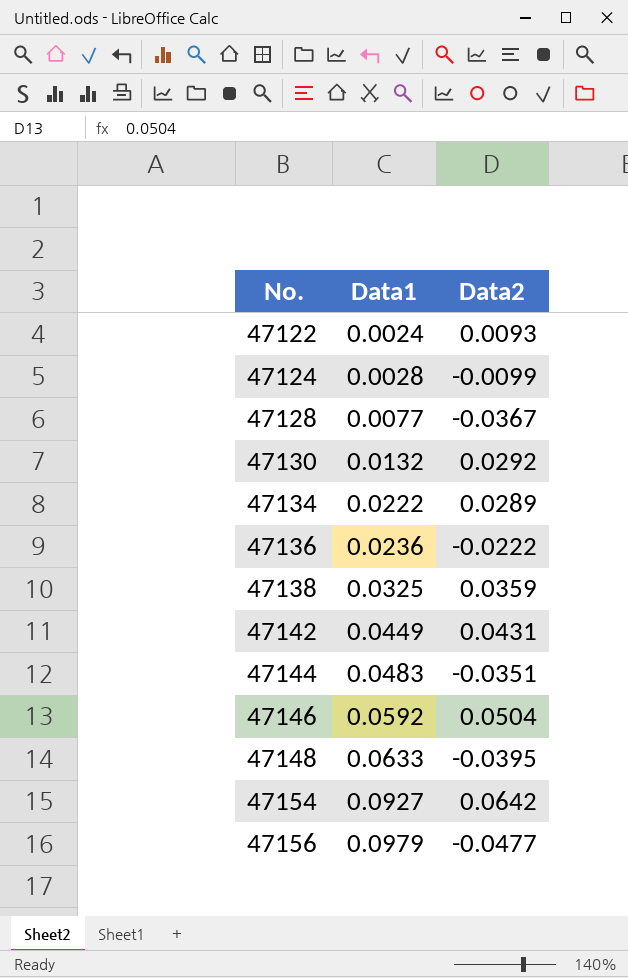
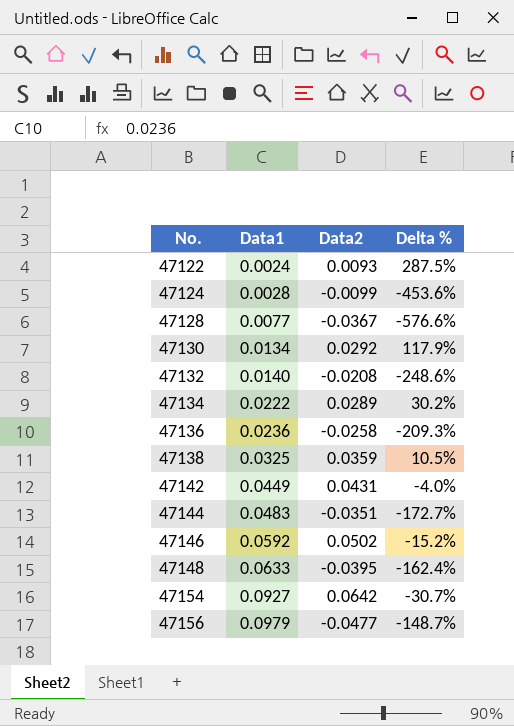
column Delta % | formula: none -> ([Data2] - [Data1]) / [Data1]
47130 | Data1: 0.0132 -> 0.0134
row 47132: none -> 0.0140 | -0.0208 | -248.6%
47136 | Data2: -0.0222 -> -0.0258
47146 | Data2: 0.0504 -> 0.0502

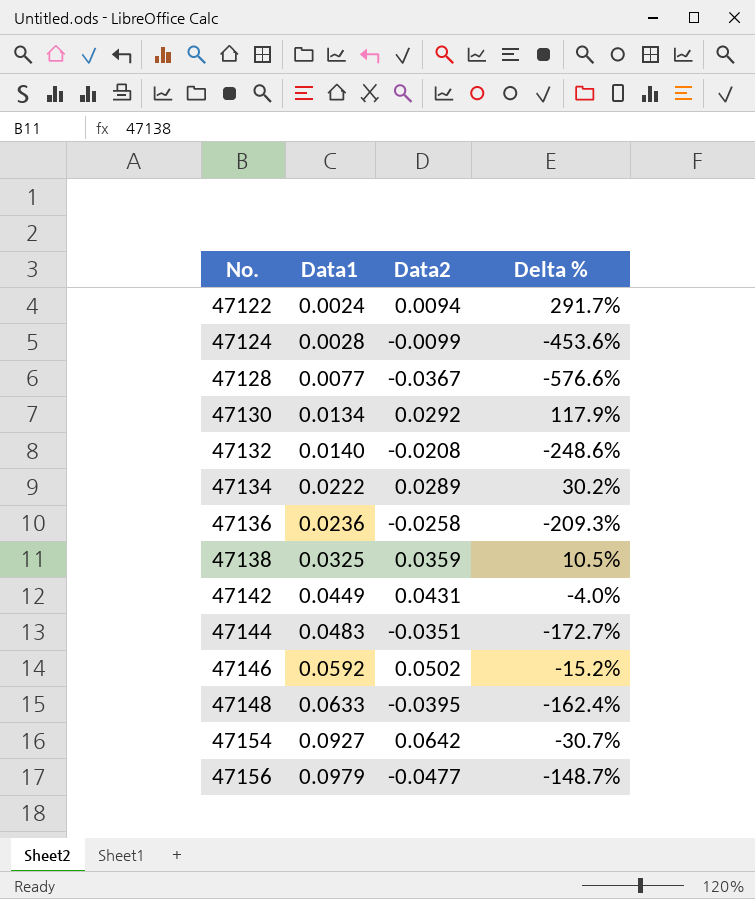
47122 | Data2: 0.0093 -> 0.0094
47122 | Delta %: 287.5% -> 291.7%

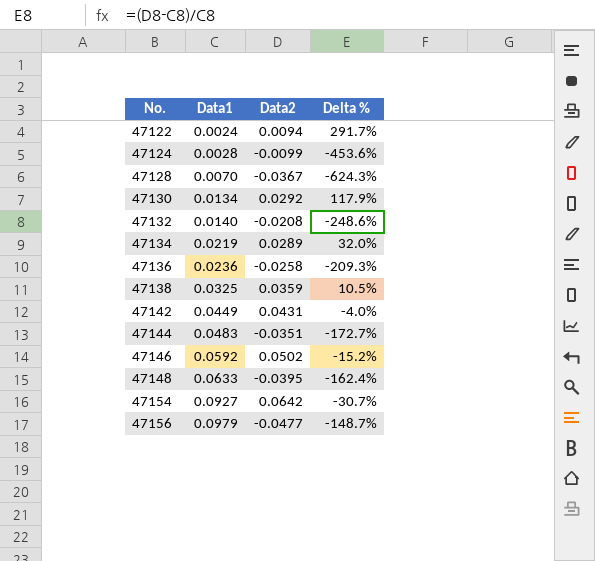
47128 | Data1: 0.0077 -> 0.0070
47128 | Delta %: -576.6% -> -624.3%
47134 | Data1: 0.0222 -> 0.0219
47134 | Delta %: 30.2% -> 32.0%

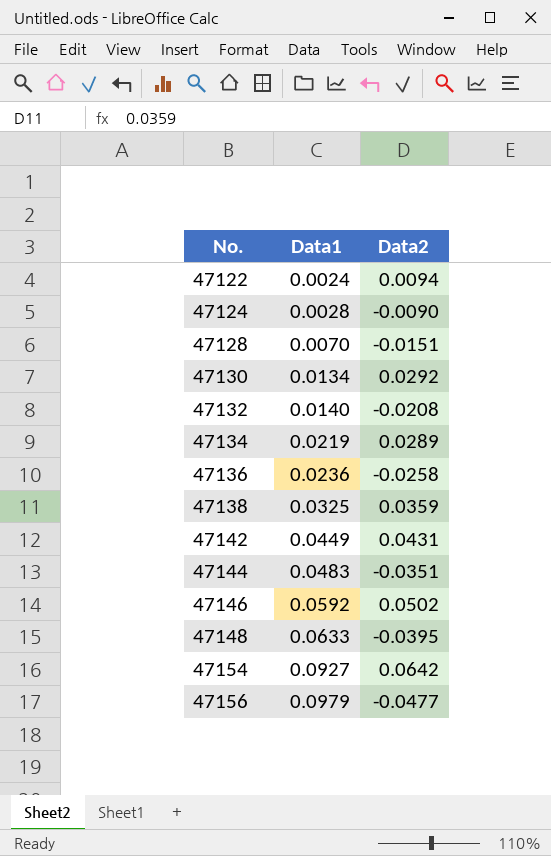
column Delta % | formula: ([Data2] - [Data1]) / [Data1] -> none
47124 | Data2: -0.0099 -> -0.0090
47128 | Data2: -0.0367 -> -0.0151

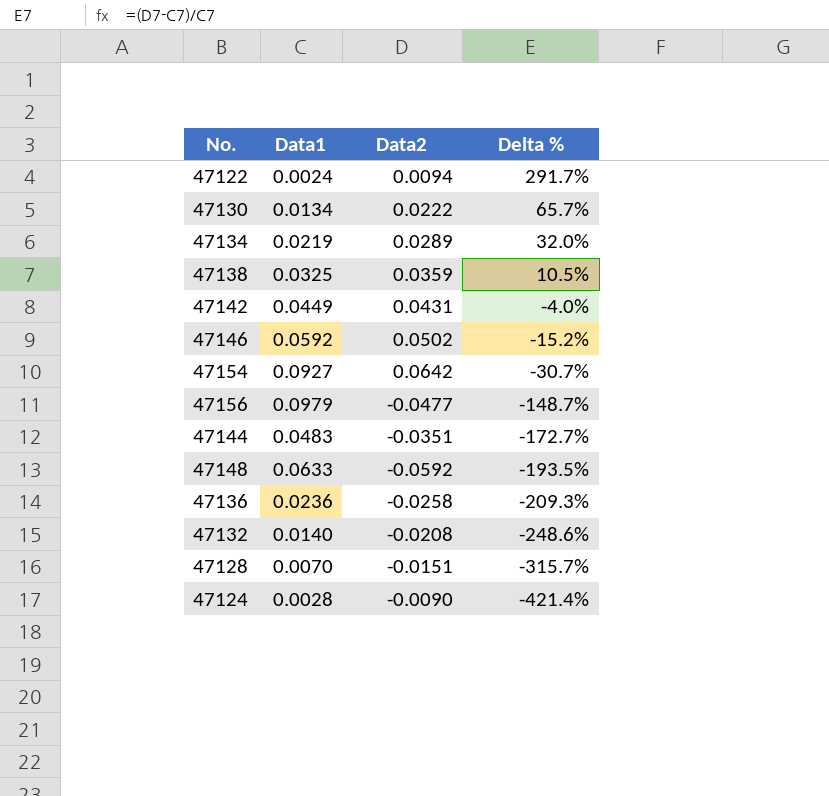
row order: No. ascending -> Delta % descending
column Delta % | formula: none -> ([Data2] - [Data1]) / [Data1]
47130 | Data2: 0.0292 -> 0.0222
47148 | Data2: -0.0395 -> -0.0592

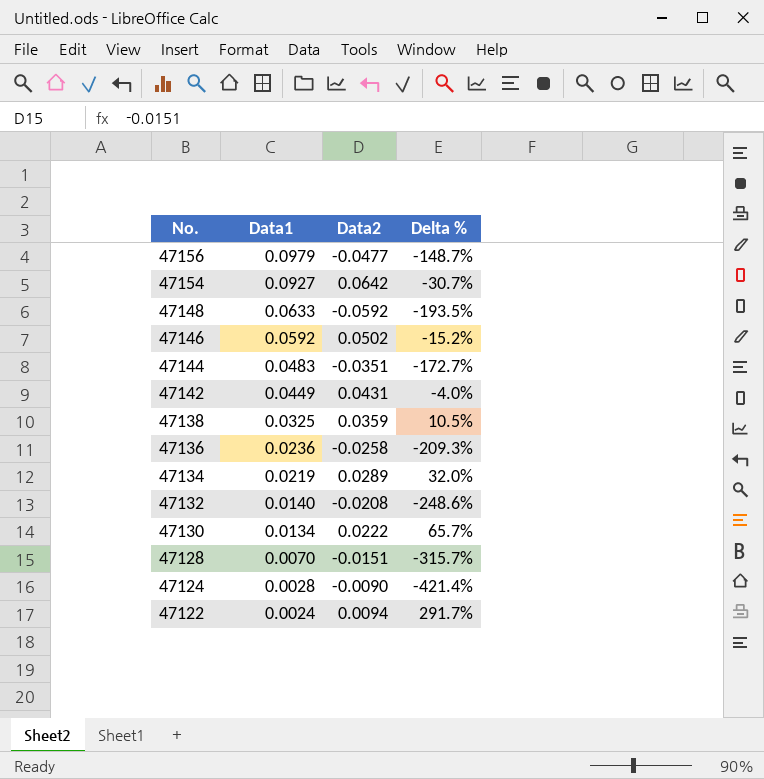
row order: Delta % descending -> No. descending

